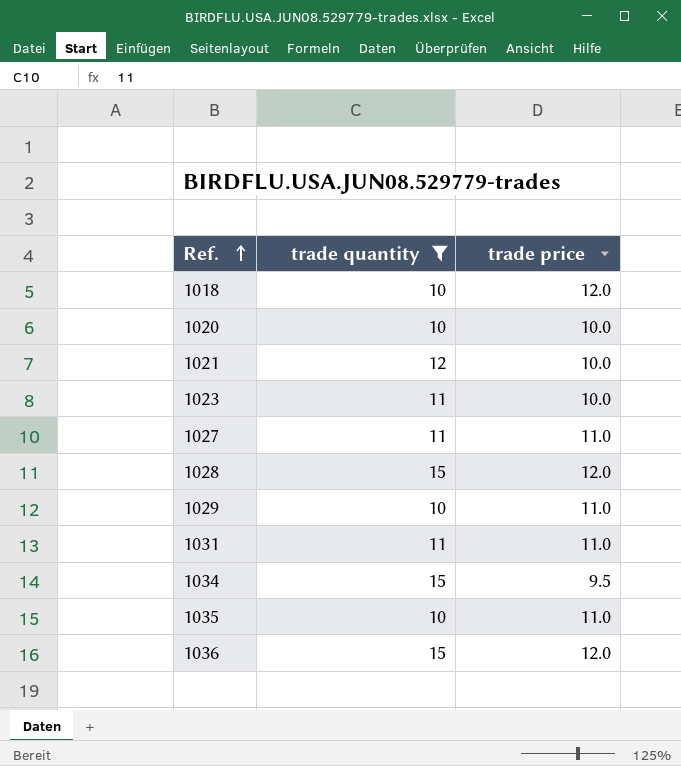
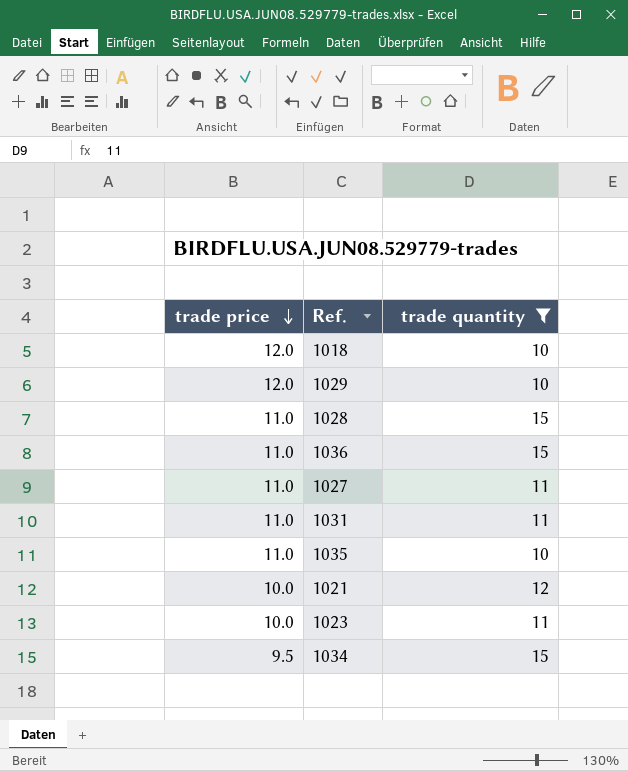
row order: Ref. ascending -> trade price descending
column trade price | position: 3 -> 1
row 1020: 10 | 10.0 -> none
1029 | trade price: 11.0 -> 12.0
1028 | trade price: 12.0 -> 11.0
1036 | trade price: 12.0 -> 11.0

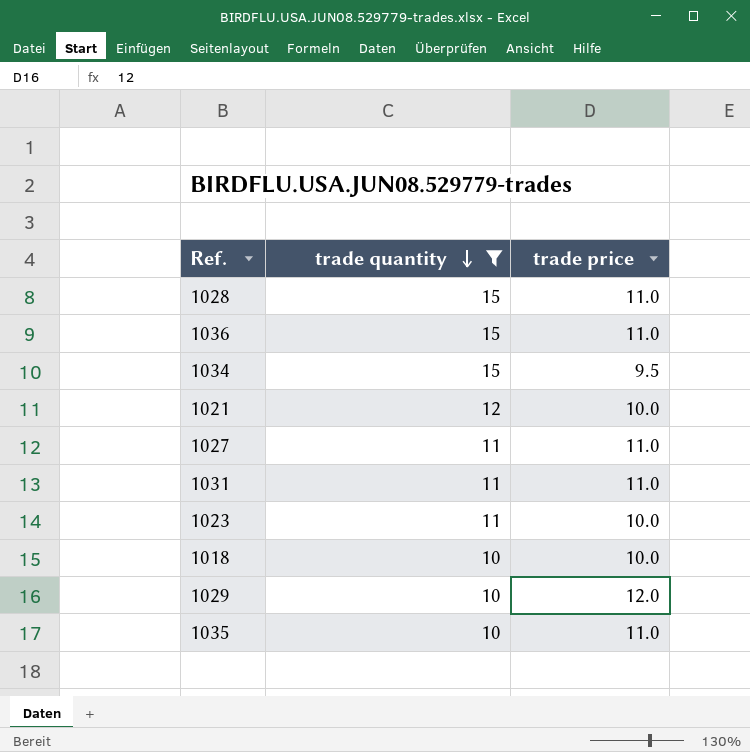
row order: trade price descending -> trade quantity descending
column trade price | position: 1 -> 3
1018 | trade price: 12.0 -> 10.0

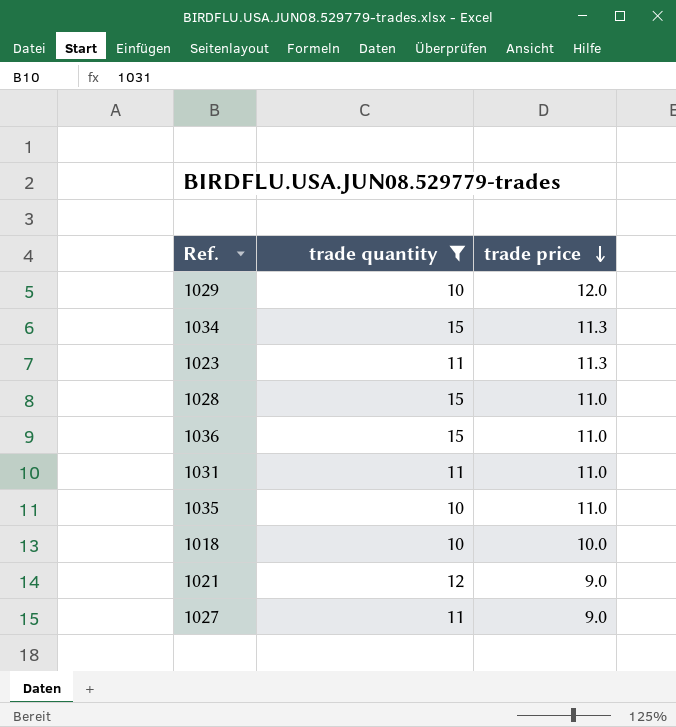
row order: trade quantity descending -> trade price descending
1034 | trade price: 9.5 -> 11.3
1023 | trade price: 10.0 -> 11.3
1021 | trade price: 10.0 -> 9.0
1027 | trade price: 11.0 -> 9.0

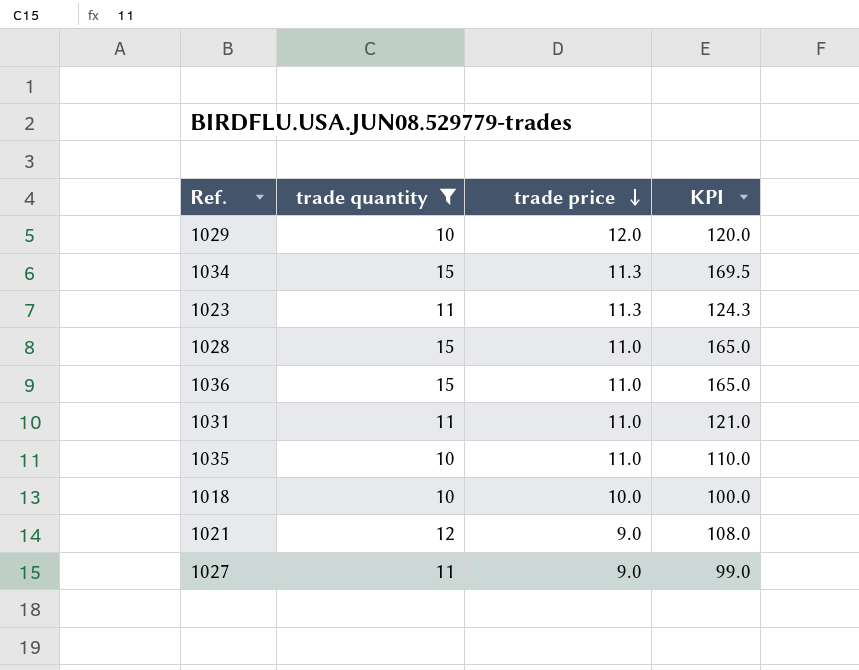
column KPI | formula: none -> [trade quantity] * [trade price]

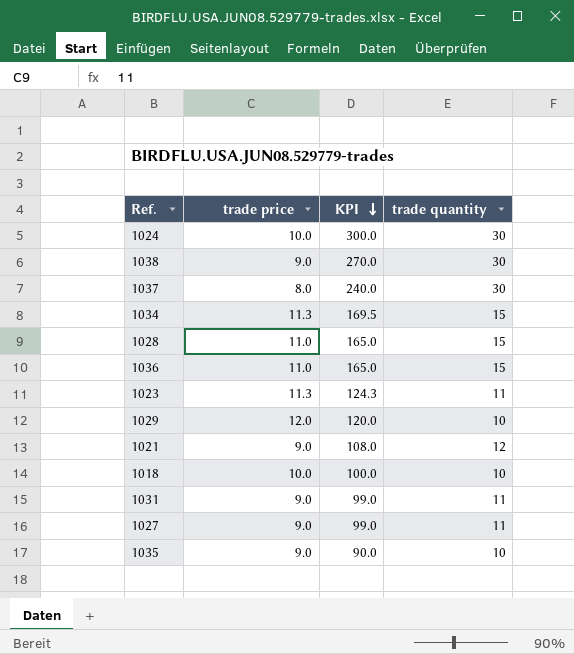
filter: trade quantity != 30 -> none
row order: trade price descending -> KPI descending
column trade quantity | position: 2 -> 4
1031 | trade price: 11.0 -> 9.0
1031 | KPI: 121.0 -> 99.0
1035 | trade price: 11.0 -> 9.0
1035 | KPI: 110.0 -> 90.0

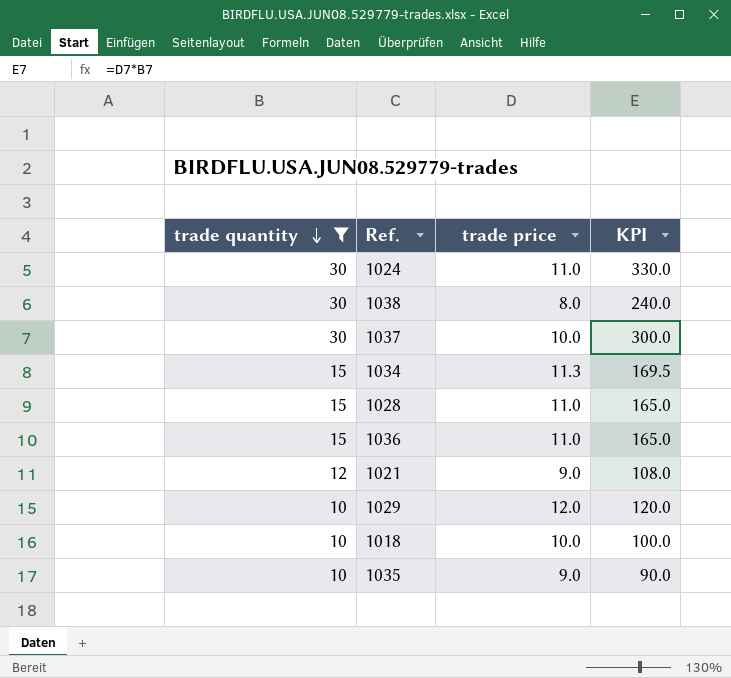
filter: none -> trade quantity != 11
row order: KPI descending -> trade quantity descending
column trade quantity | position: 4 -> 1
1024 | trade price: 10.0 -> 11.0
1024 | KPI: 300.0 -> 330.0
1038 | trade price: 9.0 -> 8.0
1038 | KPI: 270.0 -> 240.0
1037 | trade price: 8.0 -> 10.0
1037 | KPI: 240.0 -> 300.0

